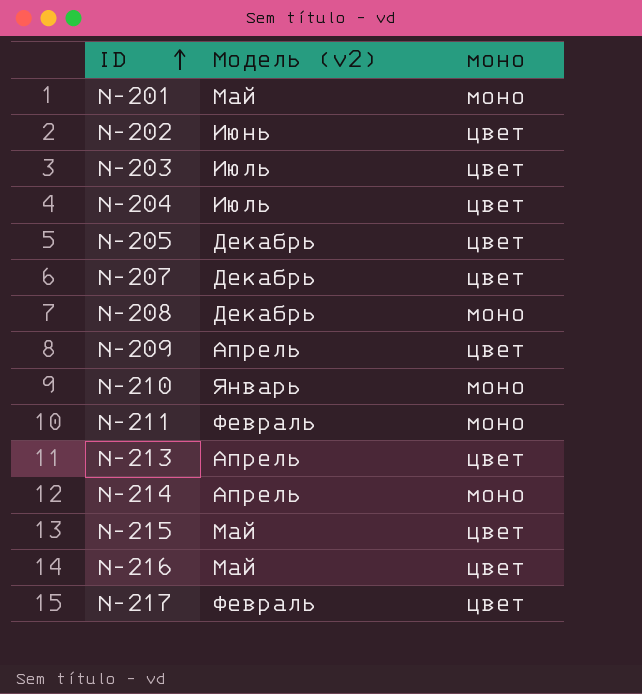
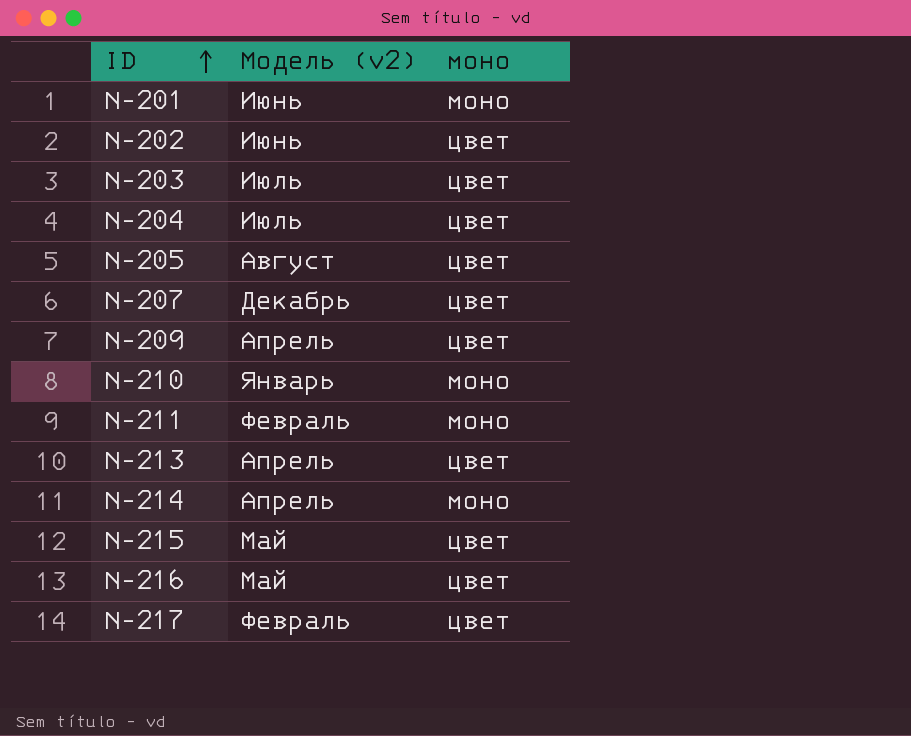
row N-208: Декабрь | моно -> none
N-201 | Модель (v2): Май -> Июнь
N-205 | Модель (v2): Декабрь -> Август

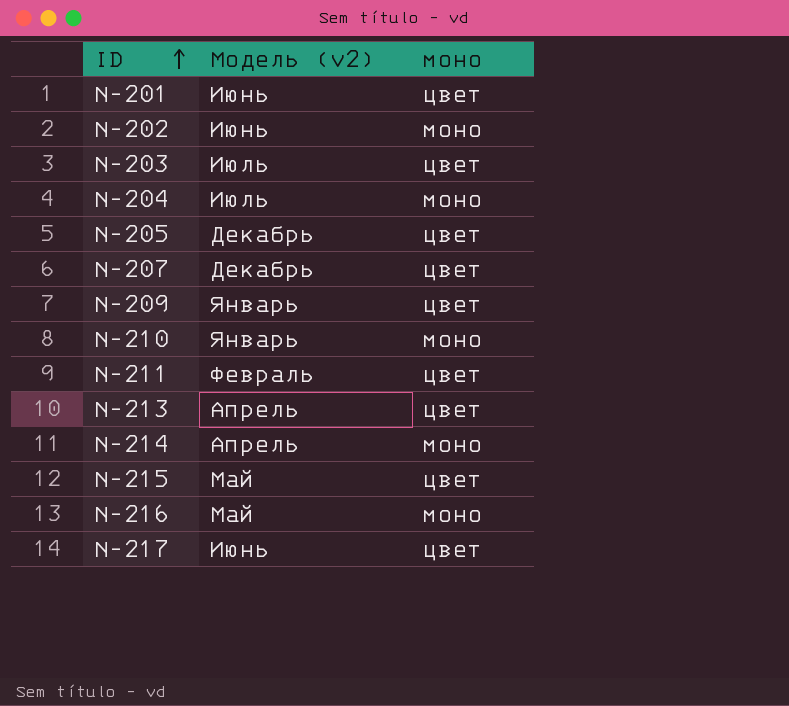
N-201 | моно: моно -> цвет
N-202 | моно: цвет -> моно
N-204 | моно: цвет -> моно
N-205 | Модель (v2): Август -> Декабрь
N-209 | Модель (v2): Апрель -> Январь
N-211 | моно: моно -> цвет
N-216 | моно: цвет -> моно
N-217 | Модель (v2): Февраль -> Июнь

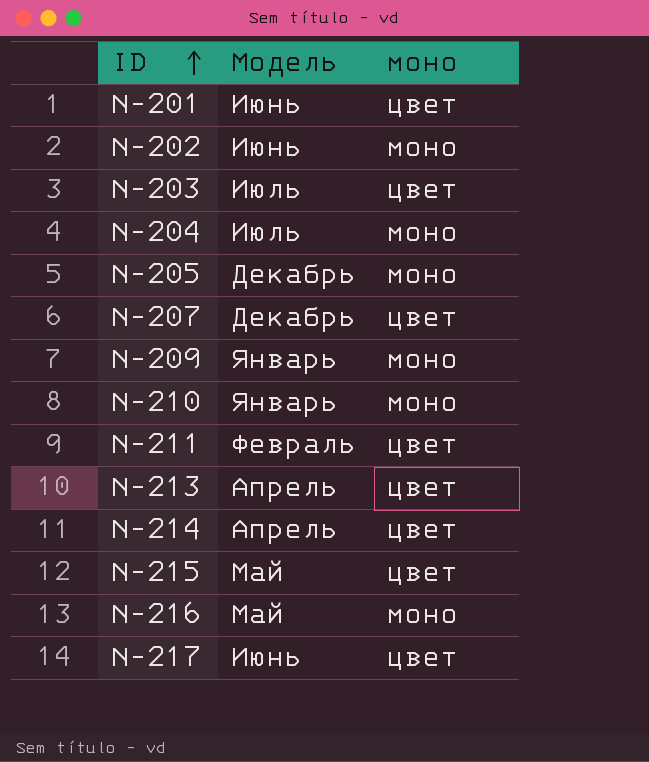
column name: Модель (v2) -> Модель
N-205 | моно: цвет -> моно
N-209 | моно: цвет -> моно
N-214 | моно: моно -> цвет

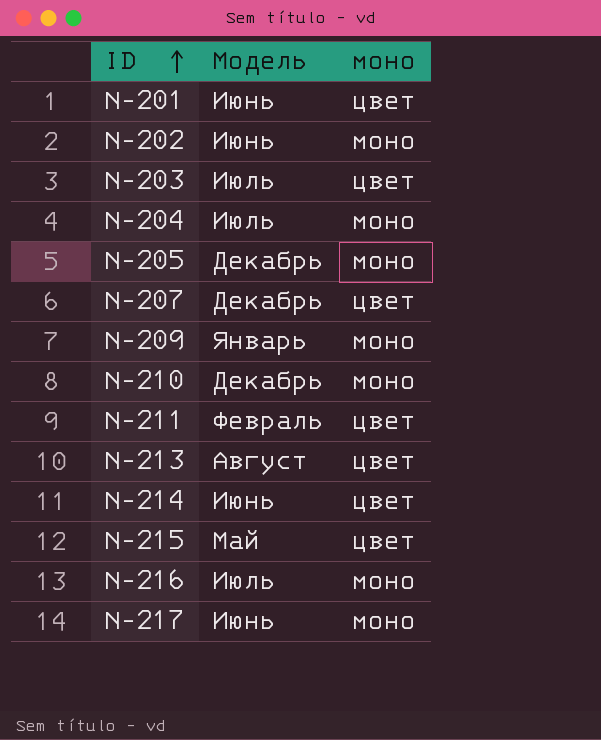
N-210 | Модель: Январь -> Декабрь
N-213 | Модель: Апрель -> Август
N-214 | Модель: Апрель -> Июнь
N-216 | Модель: Май -> Июль
N-217 | моно: цвет -> моно

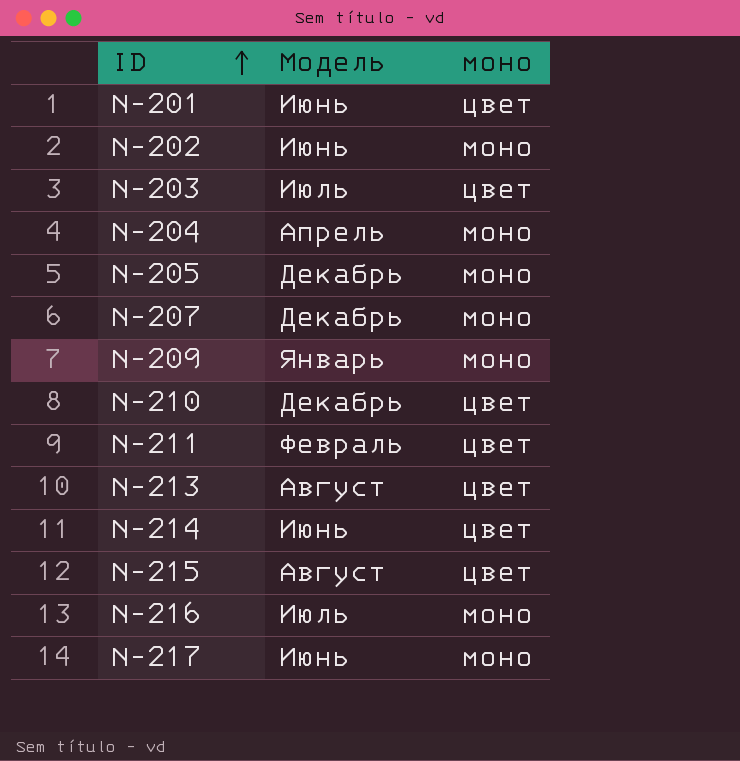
N-204 | Модель: Июль -> Апрель
N-207 | моно: цвет -> моно
N-210 | моно: моно -> цвет
N-215 | Модель: Май -> Август

